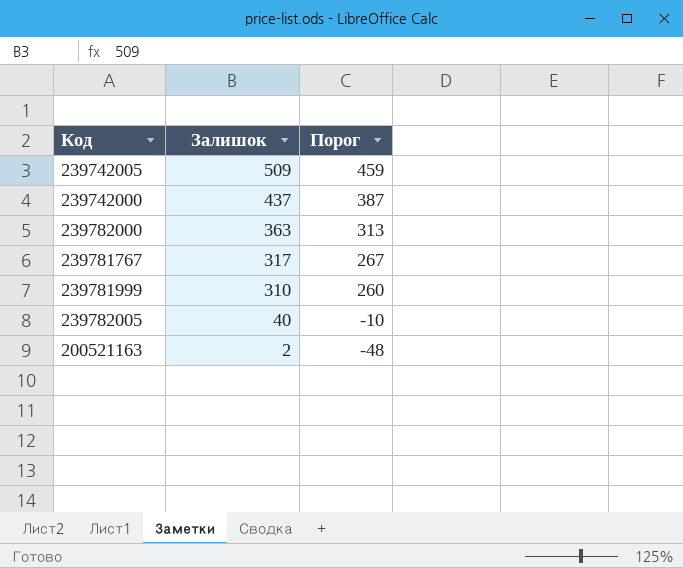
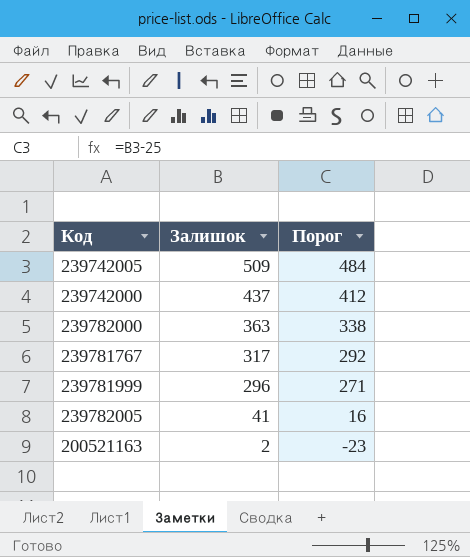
column Порог | formula: [Залишок] - 50 -> [Залишок] - 25
239781999 | Залишок: 310 -> 296
239782005 | Залишок: 40 -> 41

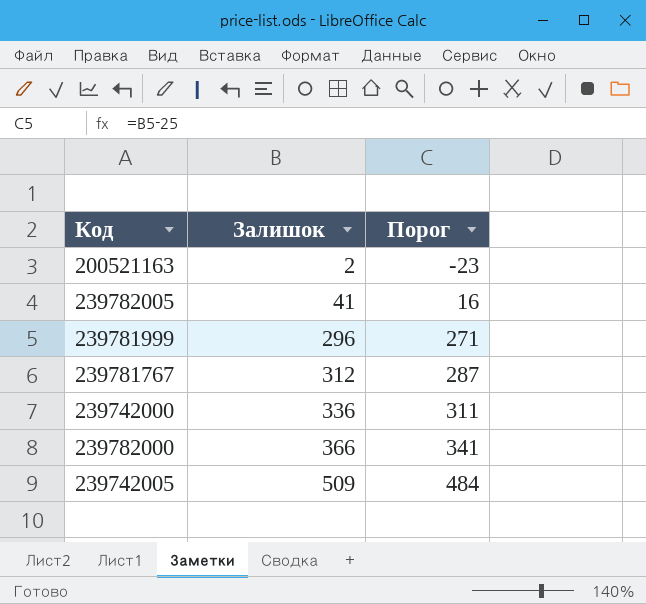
row order: Залишок descending -> Залишок ascending
239781767 | Залишок: 317 -> 312
239781767 | Порог: 292 -> 287
239742000 | Залишок: 437 -> 336
239742000 | Порог: 412 -> 311
239782000 | Залишок: 363 -> 366
239782000 | Порог: 338 -> 341

